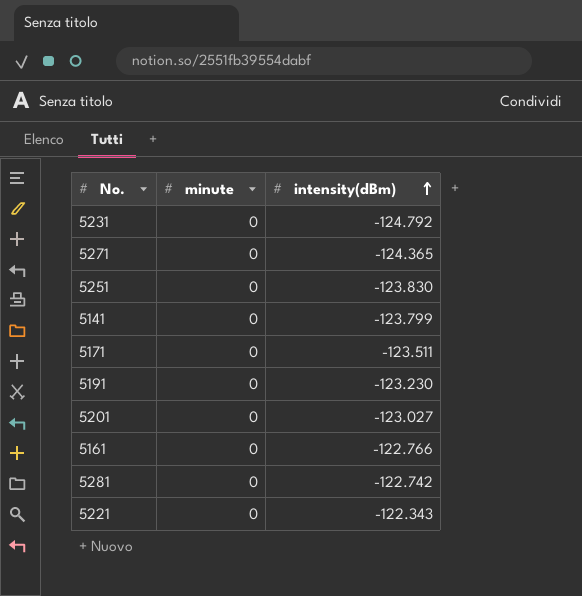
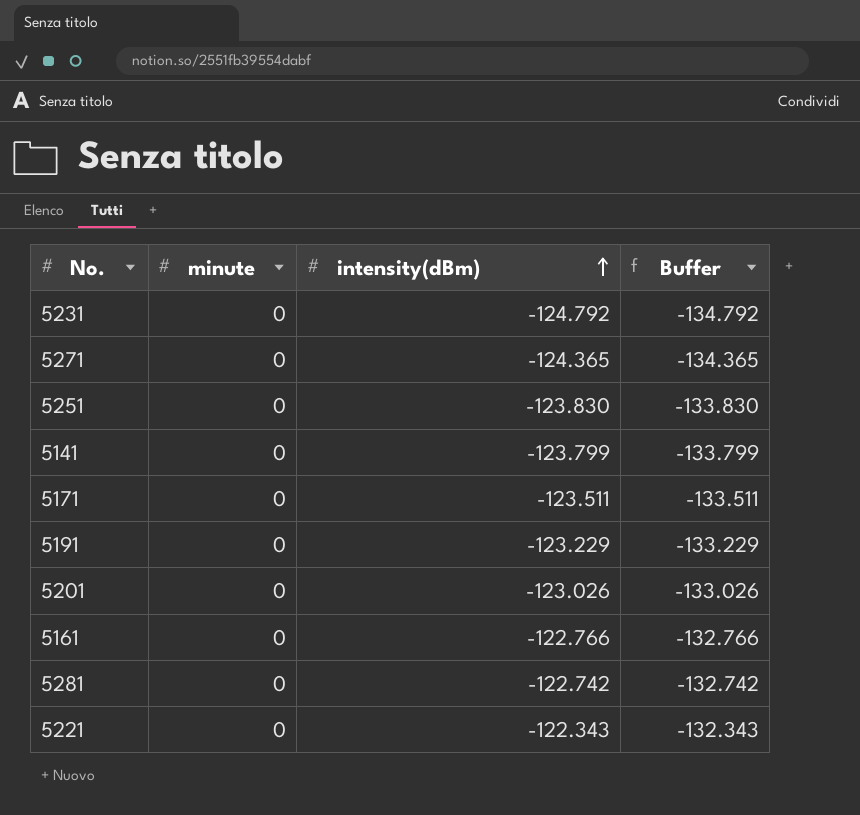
column Buffer | formula: none -> [intensity(dBm)] - 10
5191 | intensity(dBm): -123.230 -> -123.229
5201 | intensity(dBm): -123.027 -> -123.026

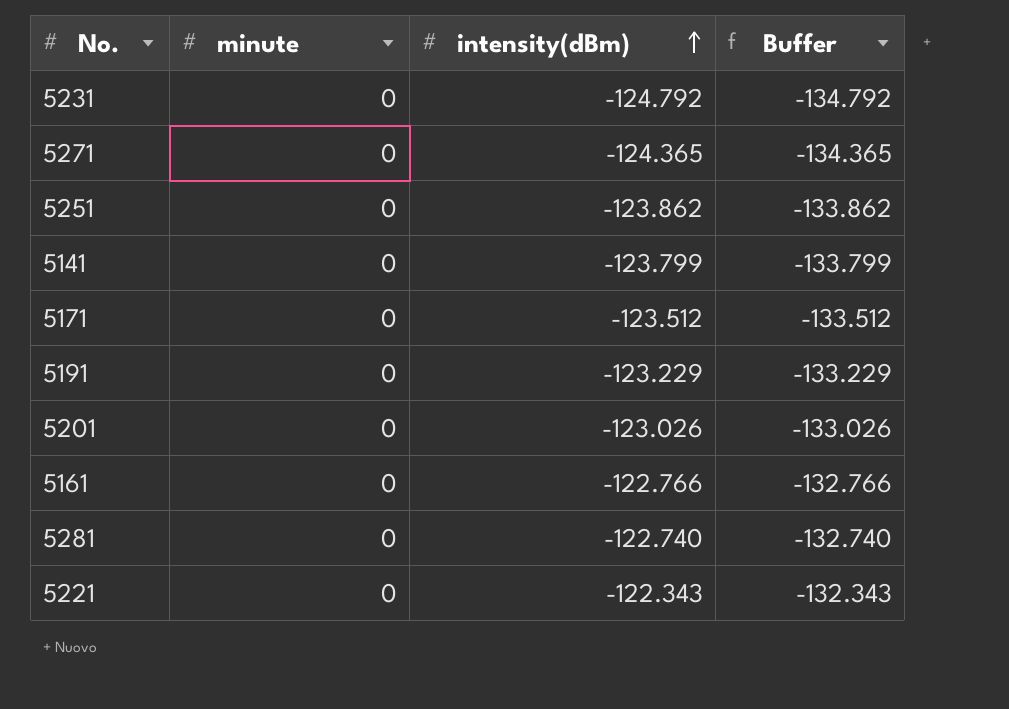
5251 | intensity(dBm): -123.830 -> -123.862
5251 | Buffer: -133.830 -> -133.862
5171 | intensity(dBm): -123.511 -> -123.512
5171 | Buffer: -133.511 -> -133.512
5281 | intensity(dBm): -122.742 -> -122.740
5281 | Buffer: -132.742 -> -132.740

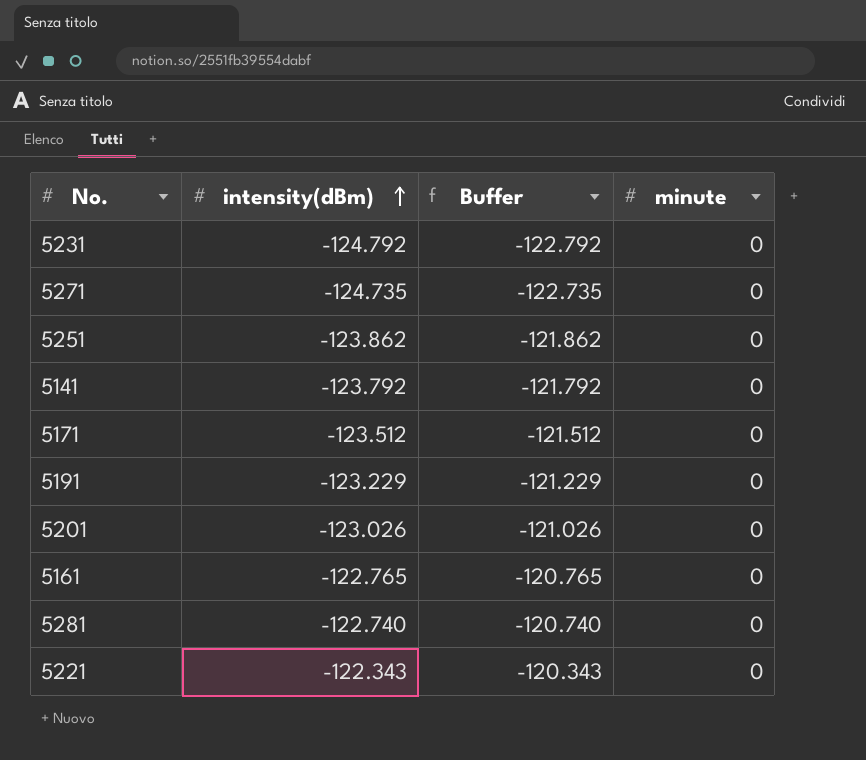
column Buffer | formula: [intensity(dBm)] - 10 -> [intensity(dBm)] + 2
column minute | position: 2 -> 4
5271 | intensity(dBm): -124.365 -> -124.735
5141 | intensity(dBm): -123.799 -> -123.792
5161 | intensity(dBm): -122.766 -> -122.765

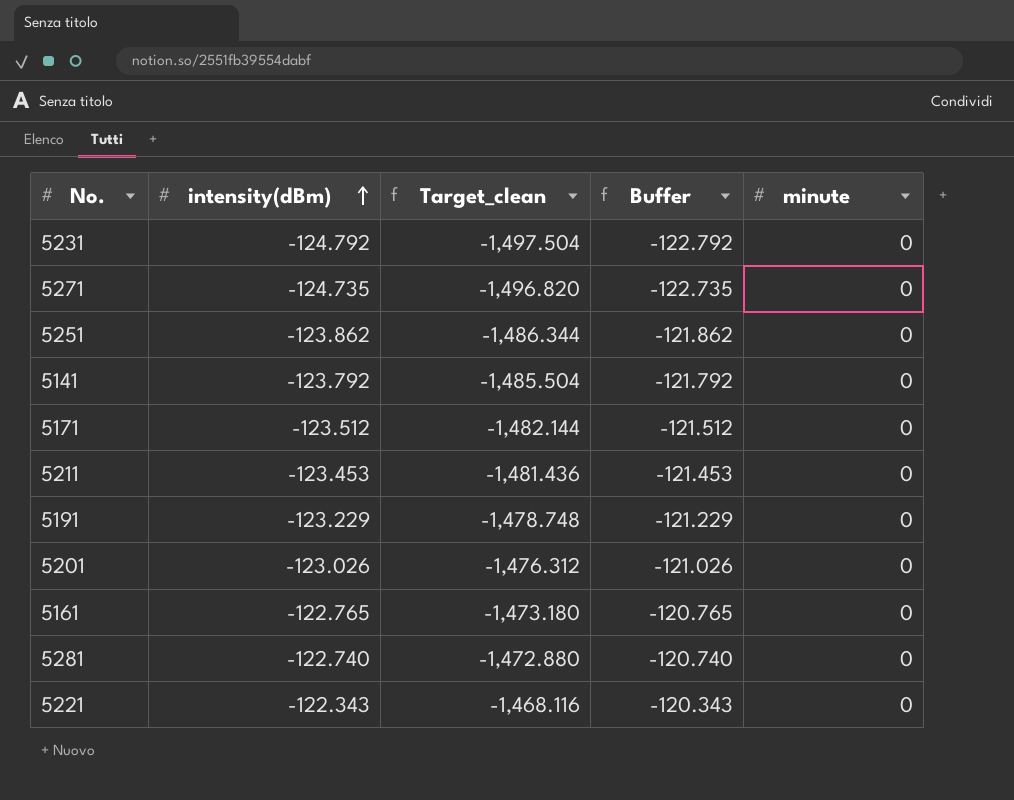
column Target_clean | formula: none -> [intensity(dBm)] * 12
row 5211: none -> -123.453 | -1,481.436 | -121.453 | 0

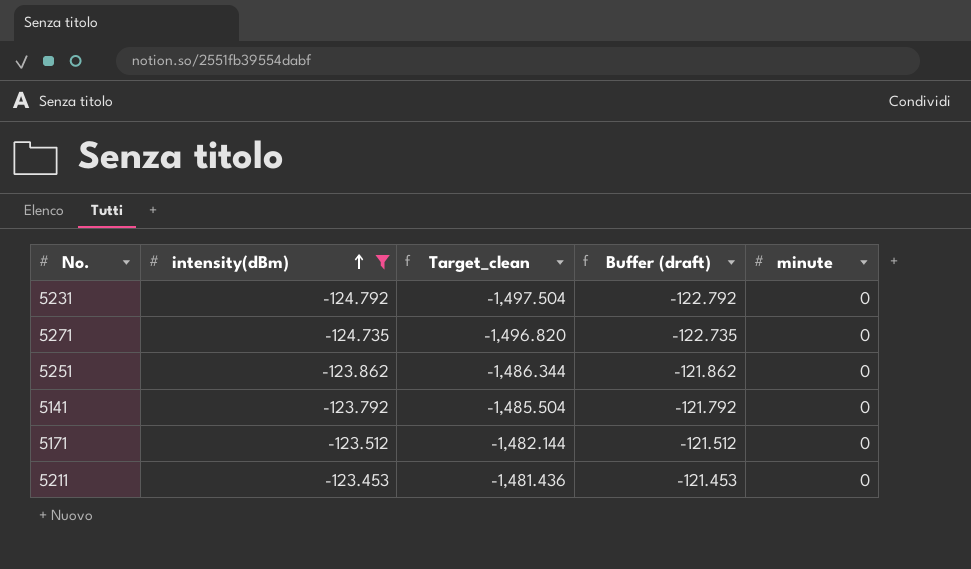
filter: none -> intensity(dBm) <= -123.453
column name: Buffer -> Buffer (draft)

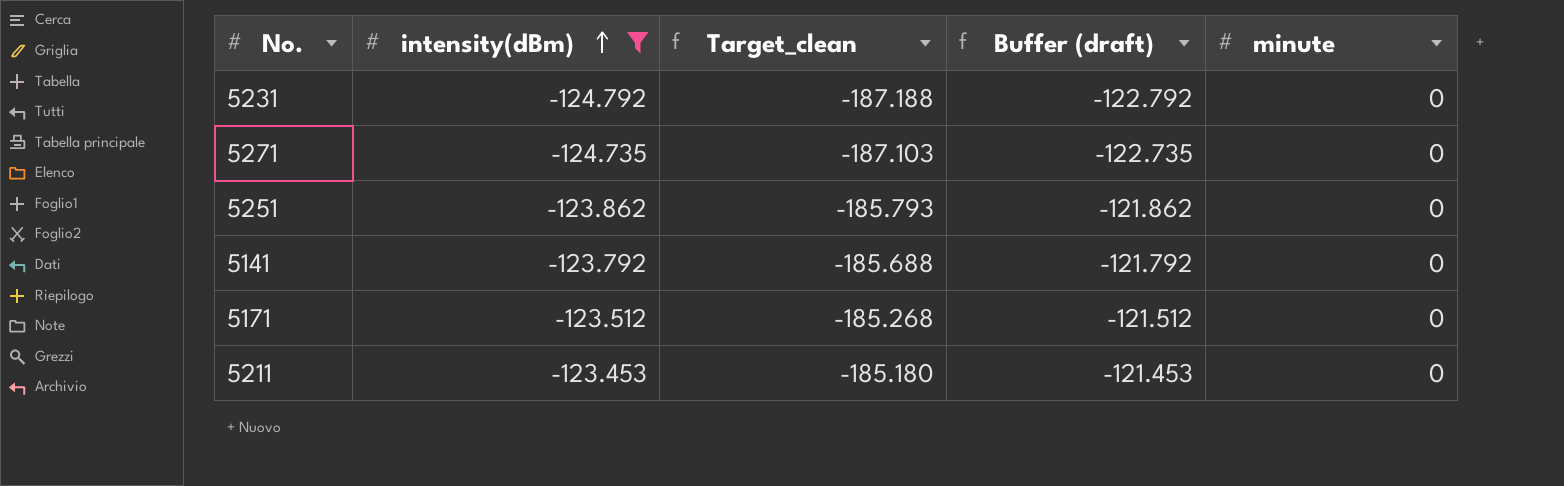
column Target_clean | formula: [intensity(dBm)] * 12 -> [intensity(dBm)] * 1.5

